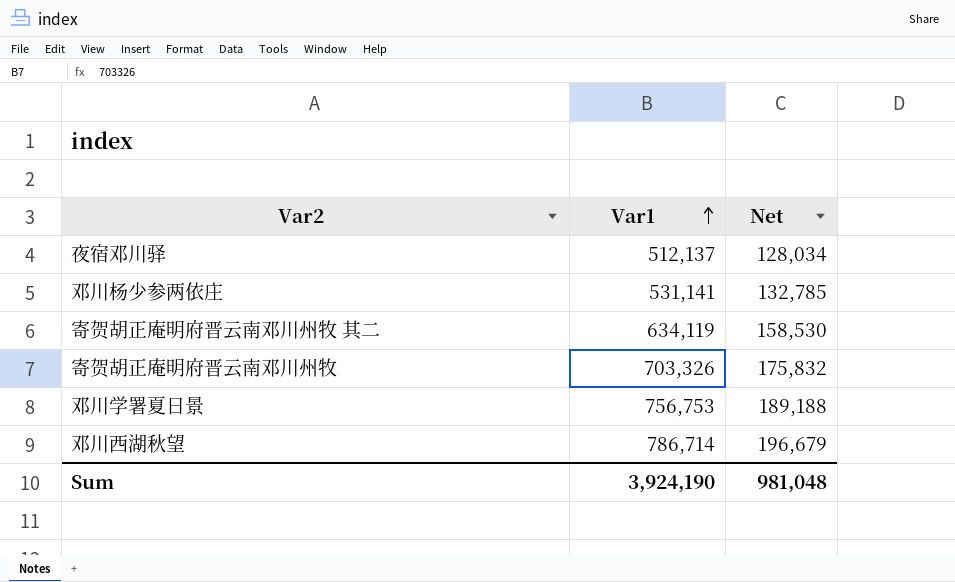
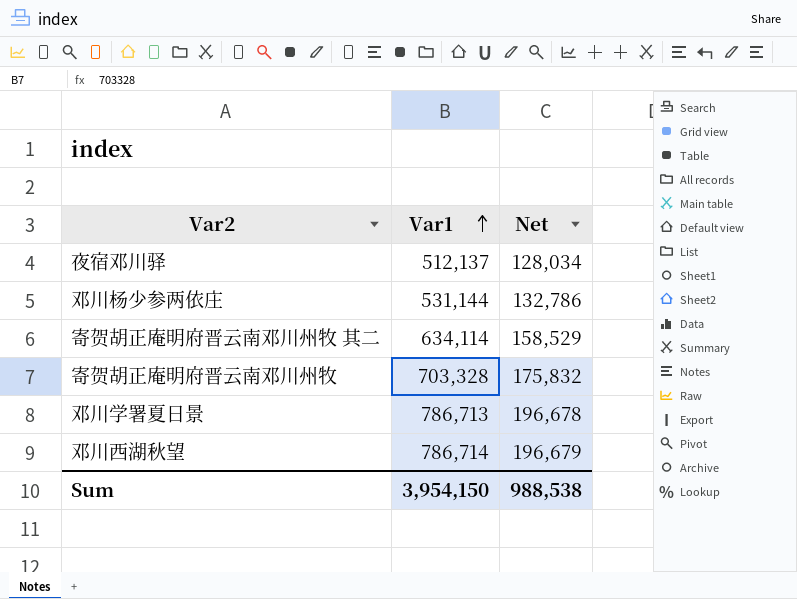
邓川杨少参两依庄 | Var1: 531,141 -> 531,144
邓川杨少参两依庄 | Net: 132,785 -> 132,786
寄贺胡正庵明府晋云南邓川州牧 其二 | Var1: 634,119 -> 634,114
寄贺胡正庵明府晋云南邓川州牧 其二 | Net: 158,530 -> 158,529
寄贺胡正庵明府晋云南邓川州牧 | Var1: 703,326 -> 703,328
邓川学署夏日景 | Var1: 756,753 -> 786,713
邓川学署夏日景 | Net: 189,188 -> 196,678
Sum | Var1: 3,924,190 -> 3,954,150
Sum | Net: 981,048 -> 988,538

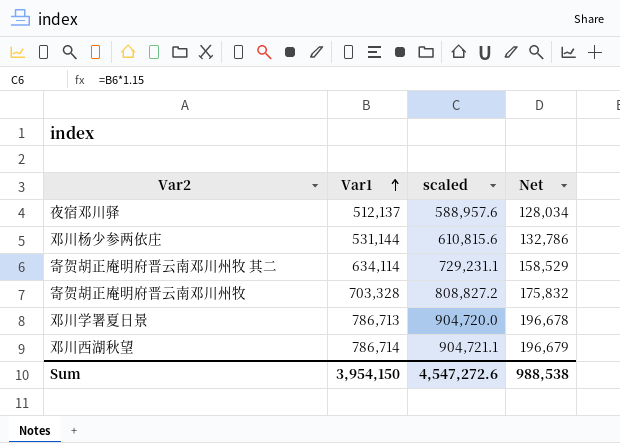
column scaled | formula: none -> [Var1] * 1.15

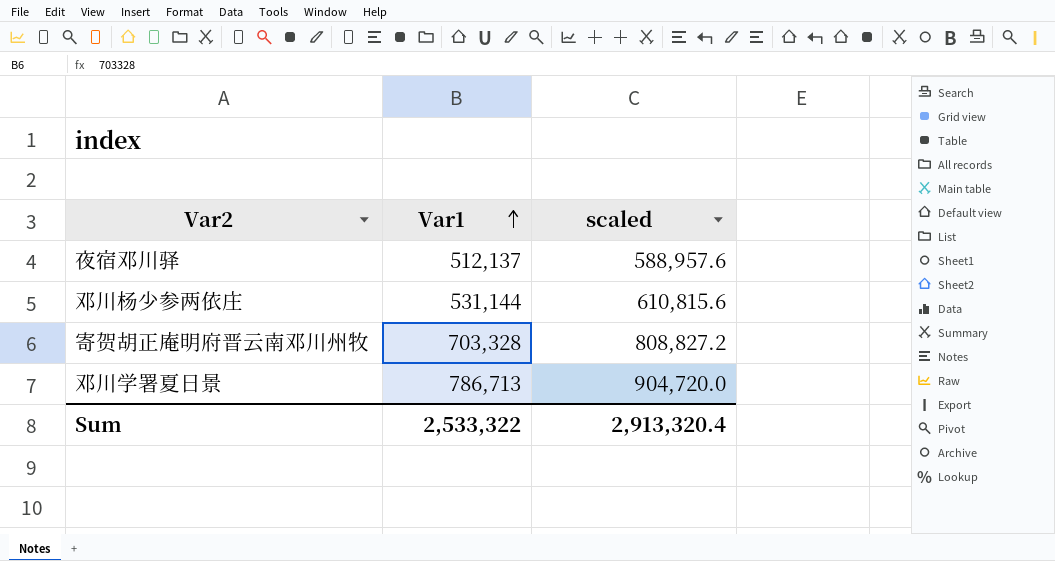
column Net | formula: [Var1] * 0.25 -> none
row 寄贺胡正庵明府晋云南邓川州牧 其二: 634,114 | 729,231.1 | 158,529 -> none
row 邓川西湖秋望: 786,714 | 904,721.1 | 196,679 -> none
Sum | Var1: 3,954,150 -> 2,533,322
Sum | scaled: 4,547,272.6 -> 2,913,320.4

